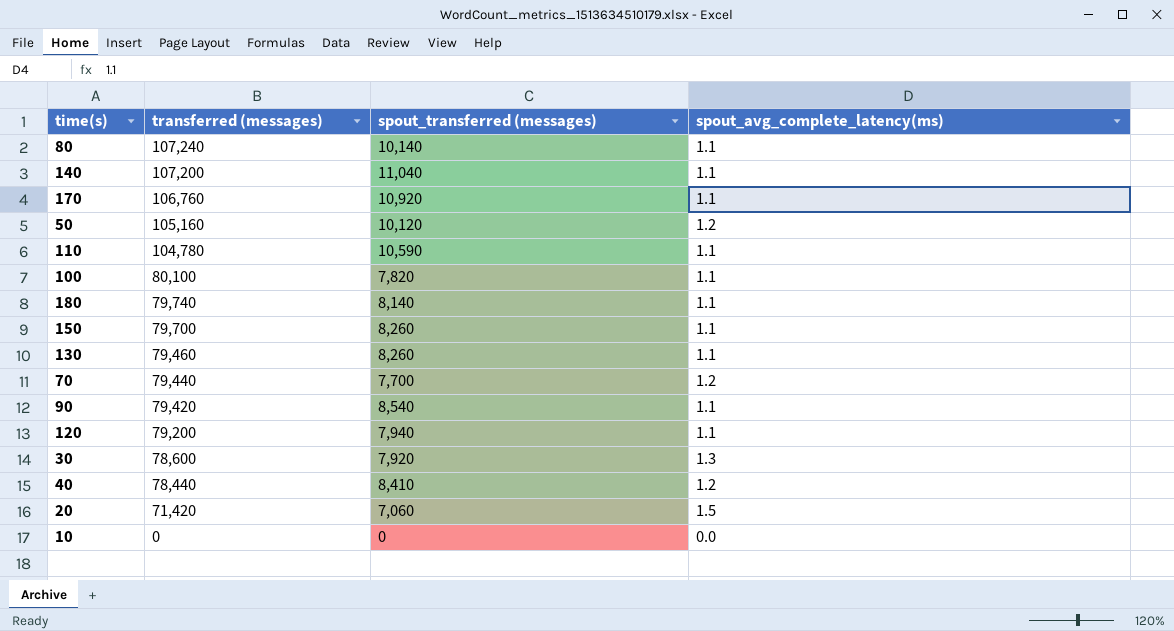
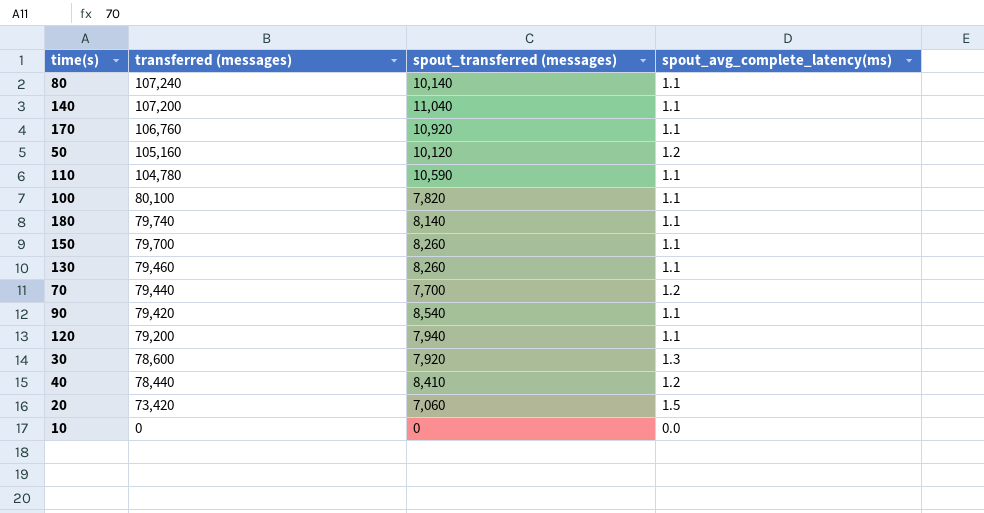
20 | transferred (messages): 71,420 -> 73,420

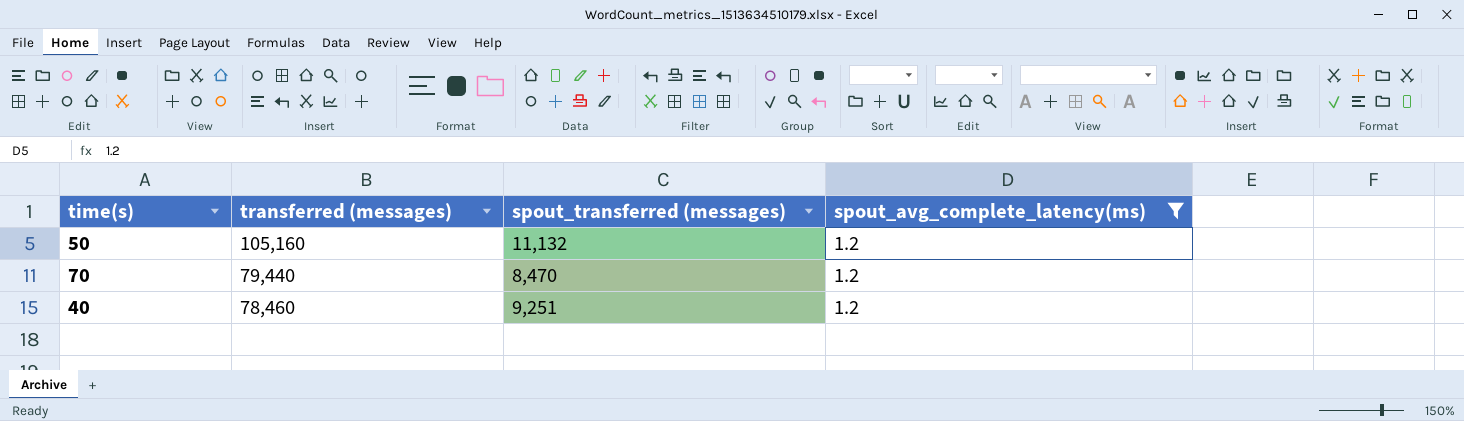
filter: none -> spout_avg_complete_latency(ms) = 1.2
50 | spout_transferred (messages): 10,120 -> 11,132
70 | spout_transferred (messages): 7,700 -> 8,470
40 | transferred (messages): 78,440 -> 78,460
40 | spout_transferred (messages): 8,410 -> 9,251

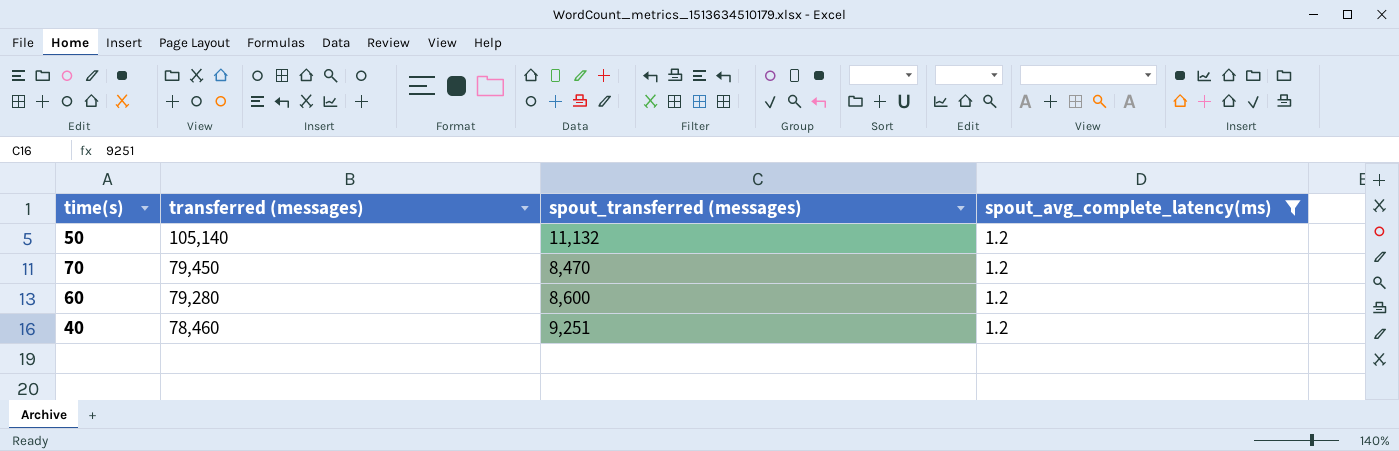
50 | transferred (messages): 105,160 -> 105,140
70 | transferred (messages): 79,440 -> 79,450
row 60: none -> 79,280 | 8,600 | 1.2

